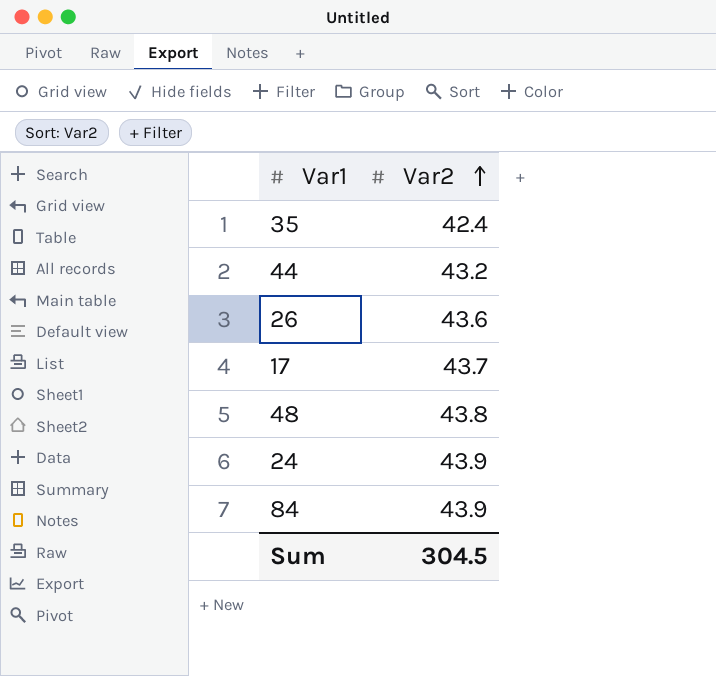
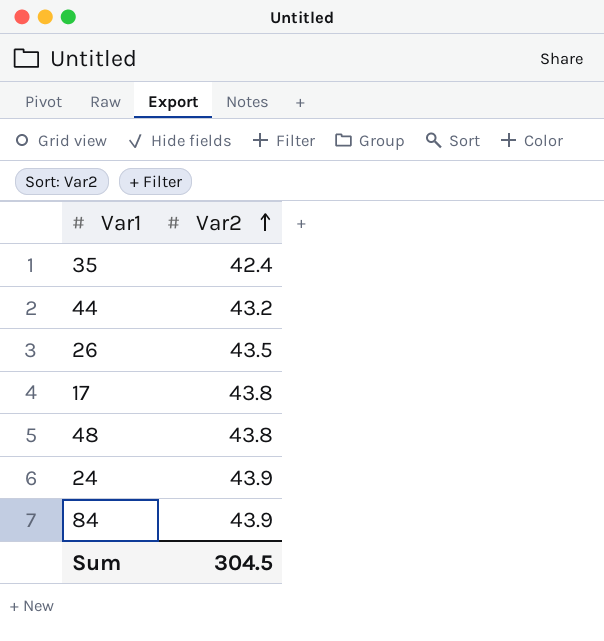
26 | Var2: 43.6 -> 43.5
17 | Var2: 43.7 -> 43.8

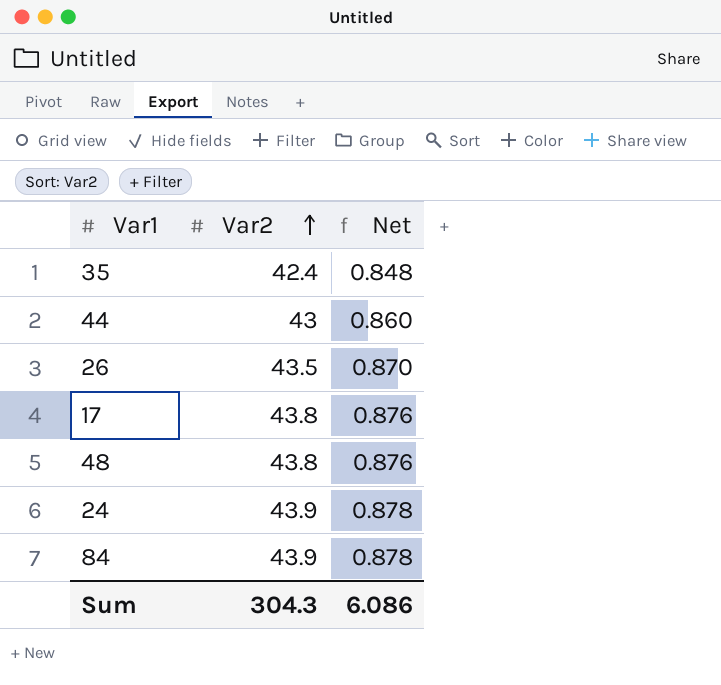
column Net | formula: none -> [Var2] * 0.02
44 | Var2: 43.2 -> 43
Sum | Var2: 304.5 -> 304.3

